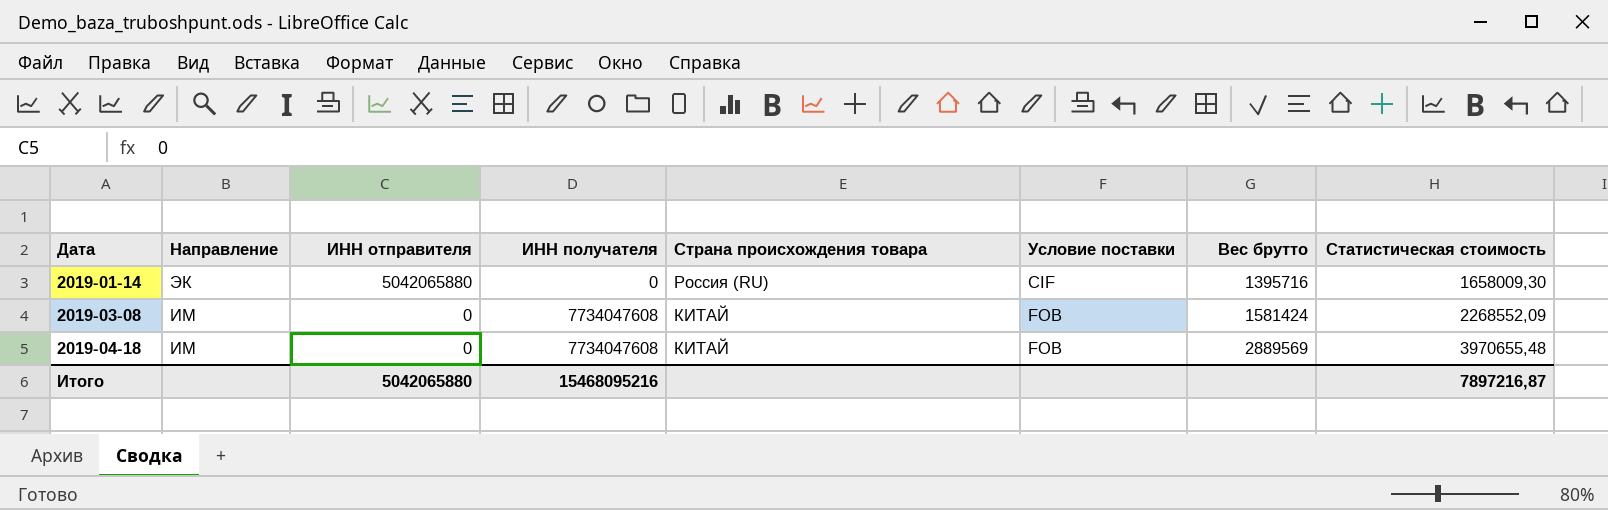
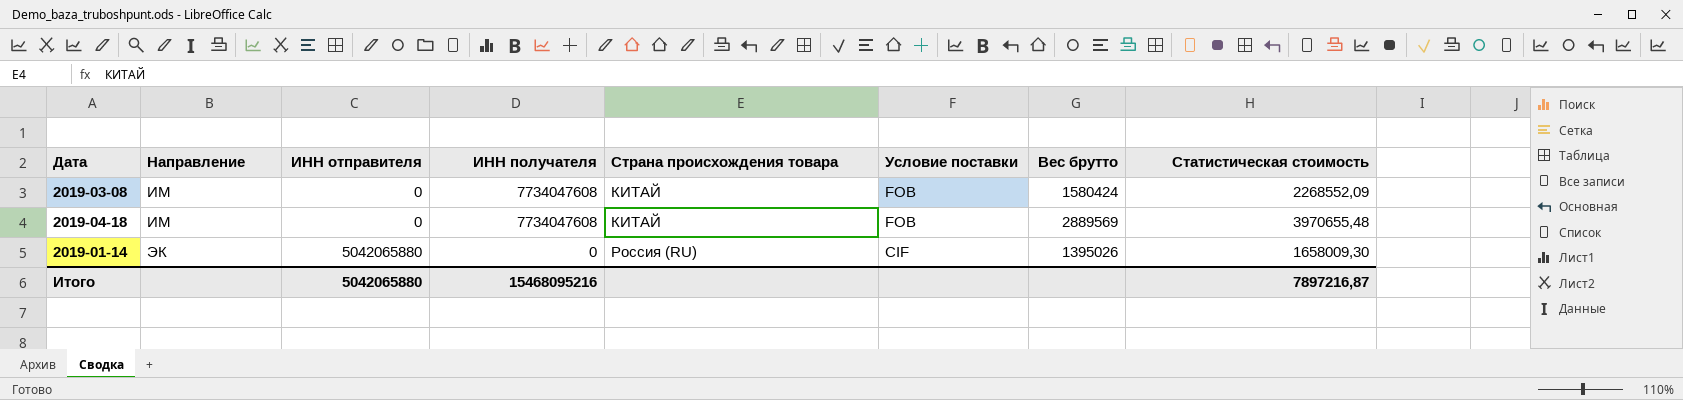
row order: Дата ascending -> Направление ascending
2019-03-08 | Вес брутто: 1581424 -> 1580424
2019-01-14 | Вес брутто: 1395716 -> 1395026

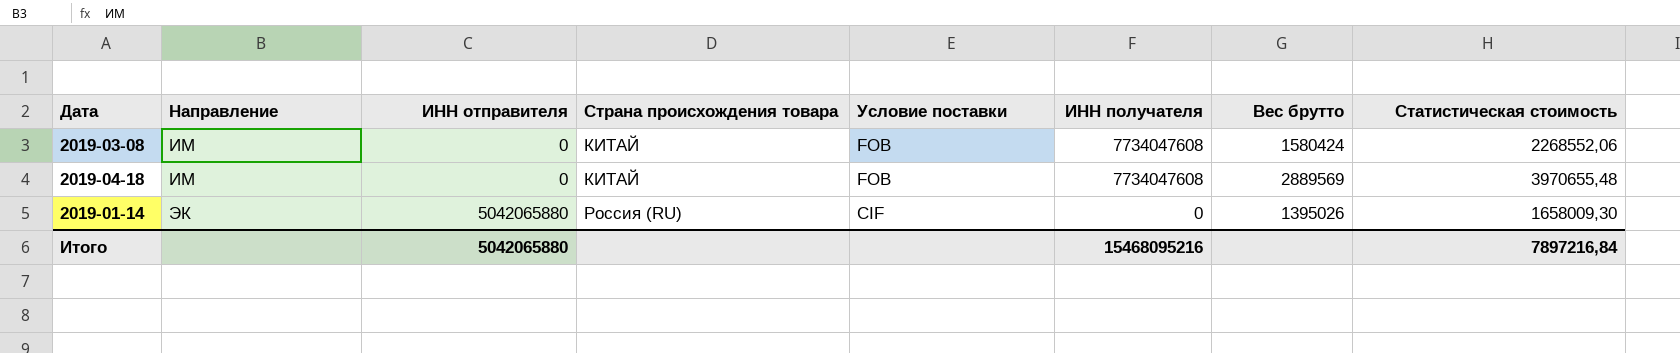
column ИНН получателя | position: 4 -> 6
2019-03-08 | Статистическая стоимость: 2268552,09 -> 2268552,06
Итого | Статистическая стоимость: 7897216,87 -> 7897216,84

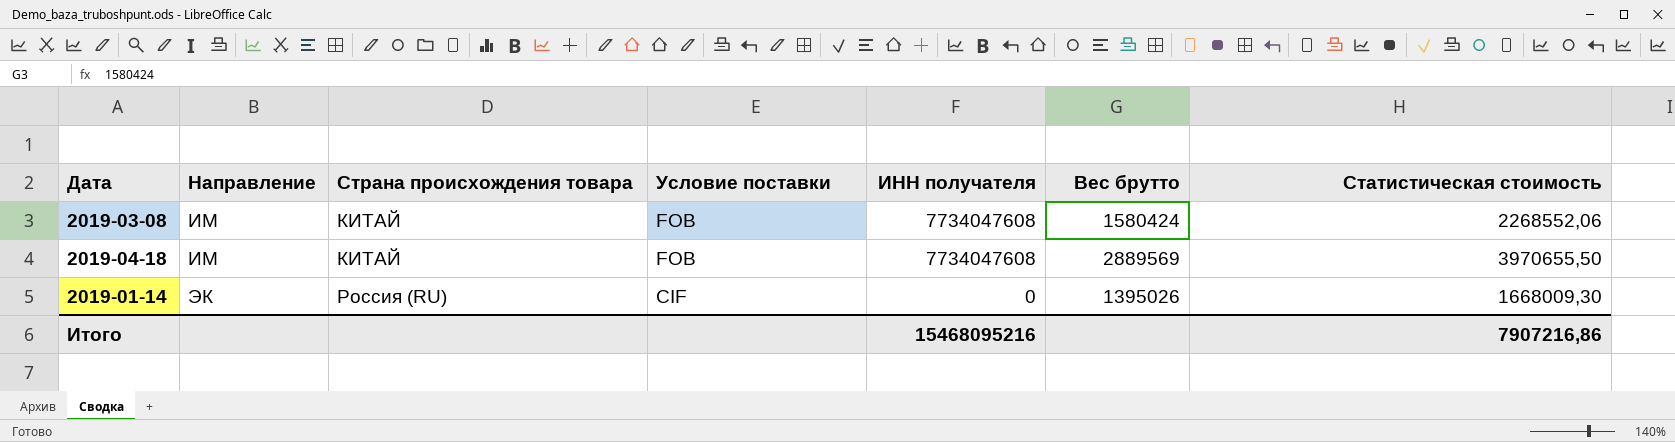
column ИНН отправителя | position: 3 -> none
2019-04-18 | Статистическая стоимость: 3970655,48 -> 3970655,50
2019-01-14 | Статистическая стоимость: 1658009,30 -> 1668009,30
Итого | Статистическая стоимость: 7897216,84 -> 7907216,86

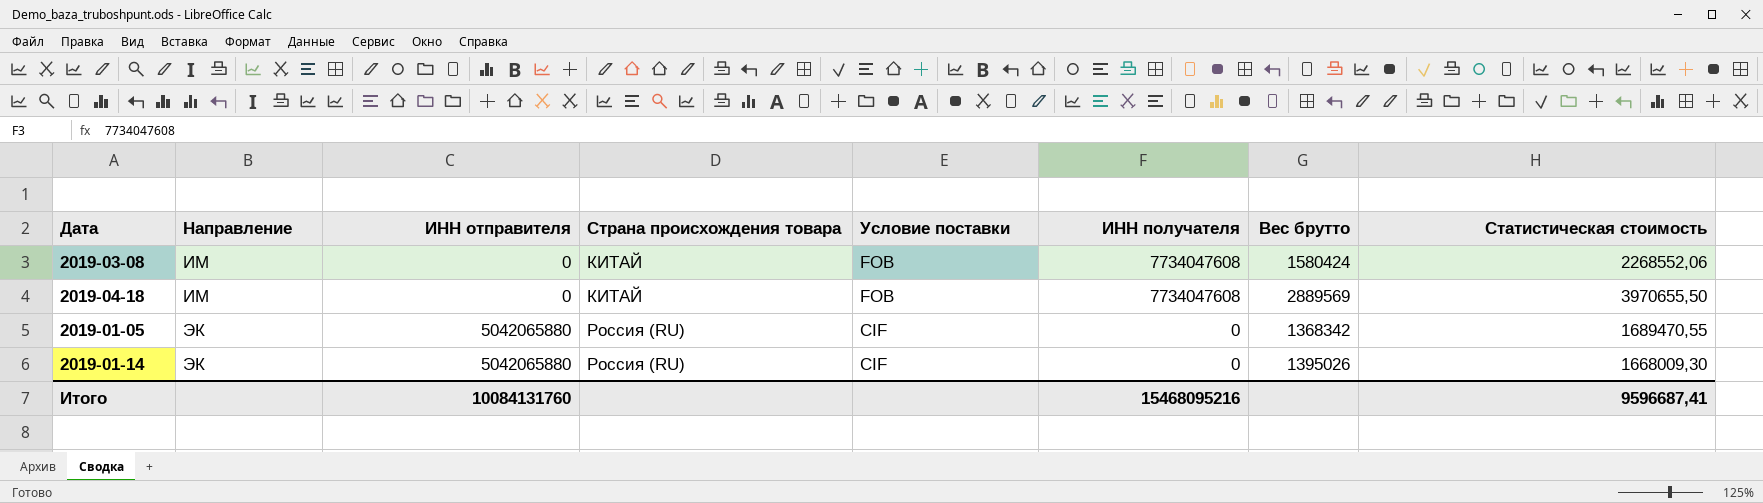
column ИНН отправителя | position: none -> 3
row 2019-01-05: none -> ЭК | 5042065880 | Россия (RU) | CIF | 0 | 1368342 | 1689470,55
Итого | Статистическая стоимость: 7907216,86 -> 9596687,41

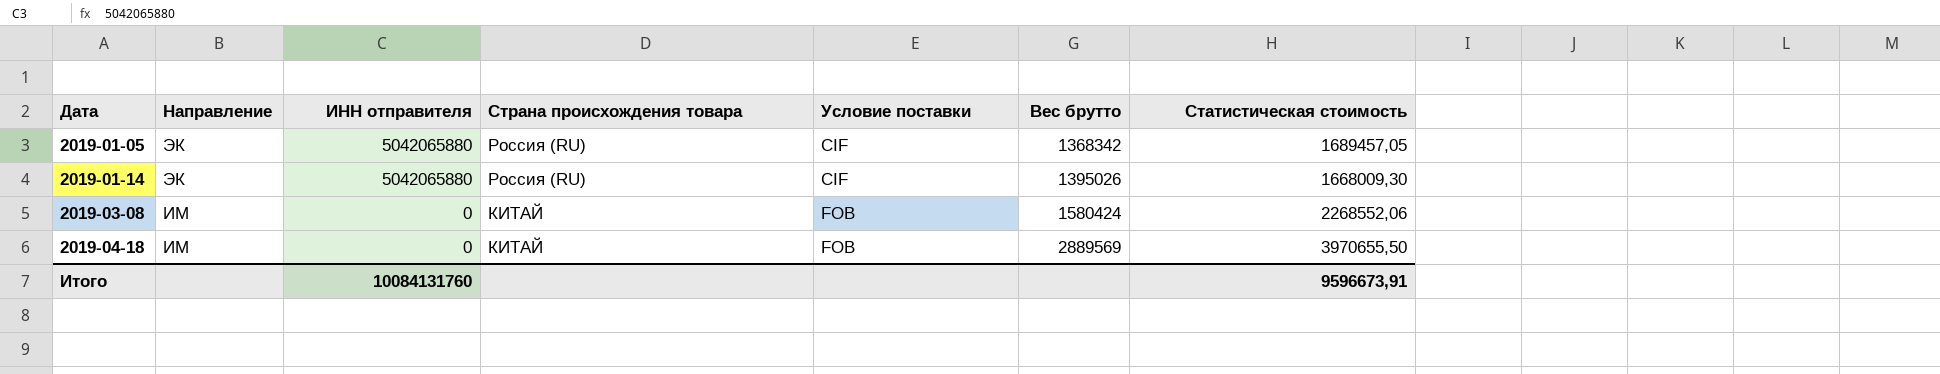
row order: Направление ascending -> Дата ascending
column ИНН получателя | position: 6 -> none
2019-01-05 | Статистическая стоимость: 1689470,55 -> 1689457,05
Итого | Статистическая стоимость: 9596687,41 -> 9596673,91

